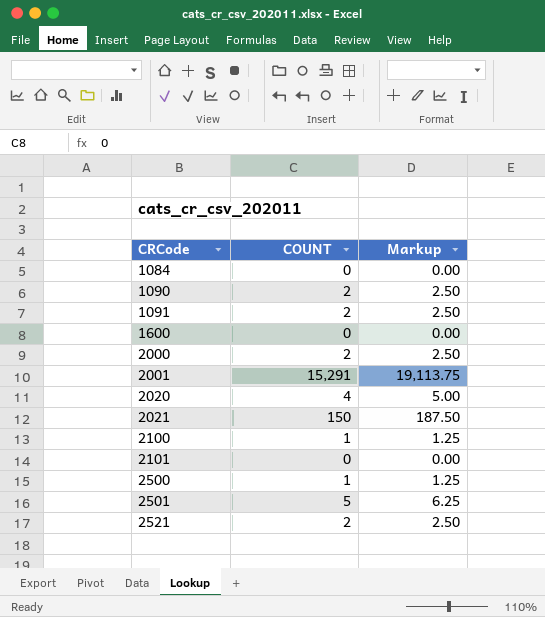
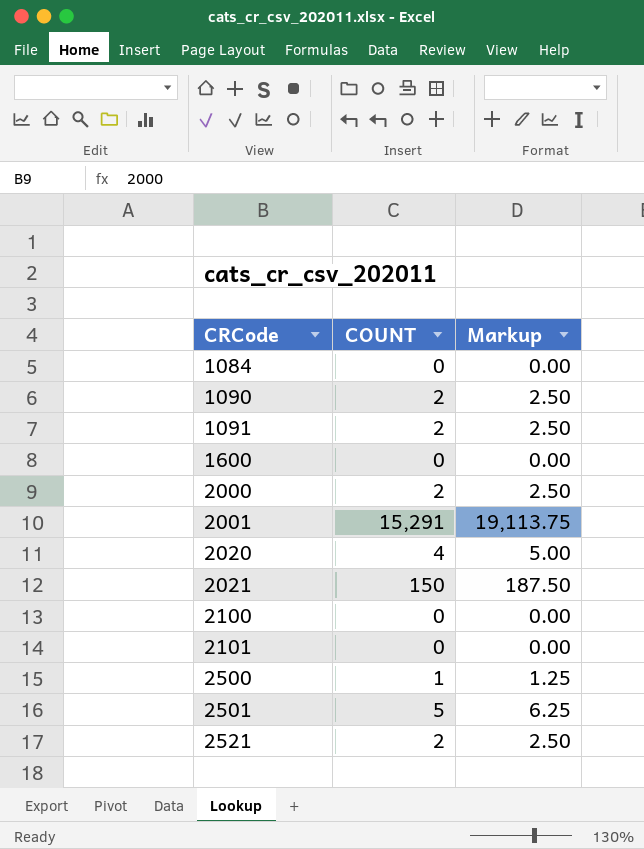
2100 | COUNT: 1 -> 0
2100 | Markup: 1.25 -> 0.00

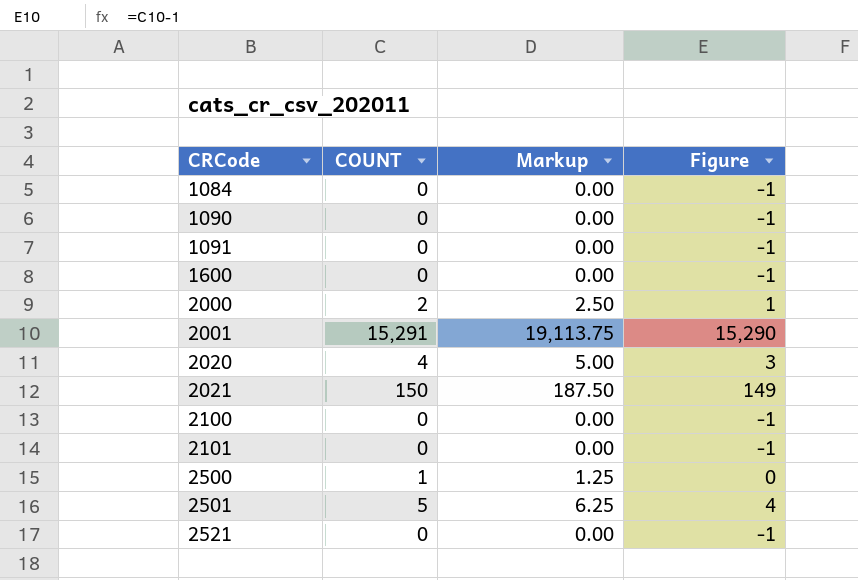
column Figure | formula: none -> [COUNT] - 1
1090 | COUNT: 2 -> 0
1090 | Markup: 2.50 -> 0.00
1091 | COUNT: 2 -> 0
1091 | Markup: 2.50 -> 0.00
2521 | COUNT: 2 -> 0
2521 | Markup: 2.50 -> 0.00

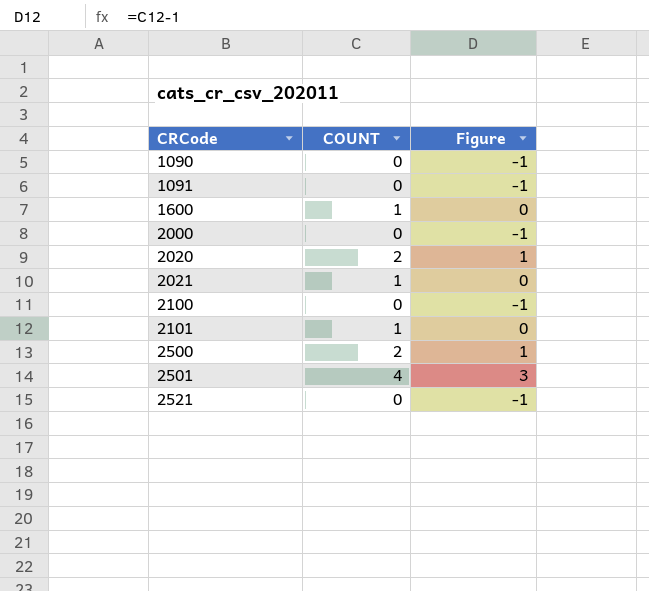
column Markup | formula: [COUNT] * 1.25 -> none
row 1084: 0 | 0.00 | -1 -> none
row 2001: 15,291 | 19,113.75 | 15,290 -> none
1600 | COUNT: 0 -> 1
1600 | Figure: -1 -> 0
2000 | COUNT: 2 -> 0
2000 | Figure: 1 -> -1
2020 | COUNT: 4 -> 2
2020 | Figure: 3 -> 1
2021 | COUNT: 150 -> 1
2021 | Figure: 149 -> 0
2101 | COUNT: 0 -> 1
2101 | Figure: -1 -> 0
2500 | COUNT: 1 -> 2
2500 | Figure: 0 -> 1
2501 | COUNT: 5 -> 4
2501 | Figure: 4 -> 3

